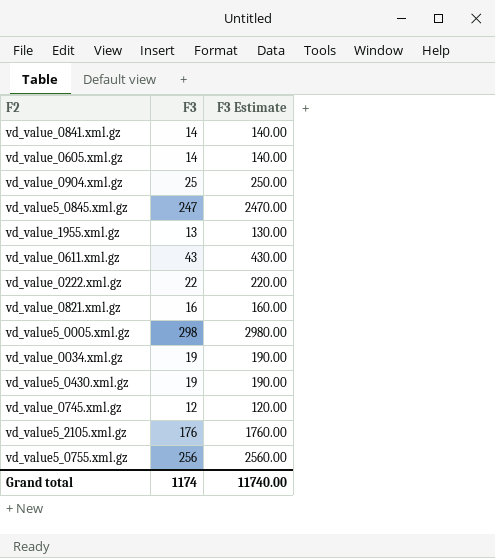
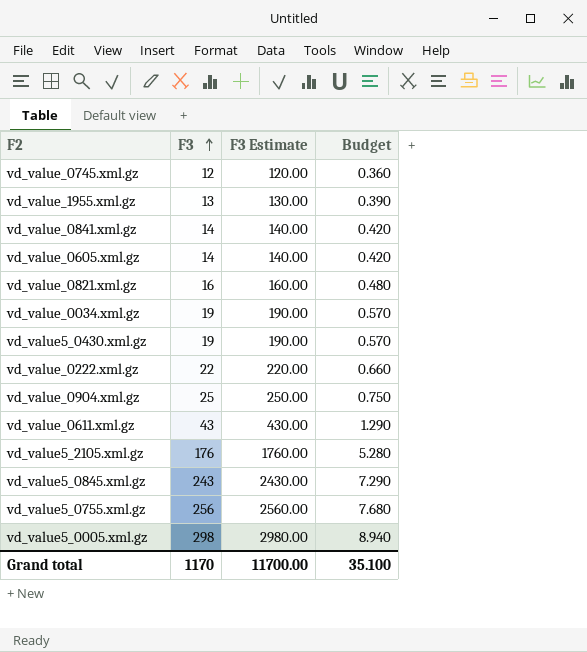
row order: none -> F3 ascending
column Budget | formula: none -> [F3] * 0.03
vd_value5_0845.xml.gz | F3: 247 -> 243
vd_value5_0845.xml.gz | F3 Estimate: 2470.00 -> 2430.00
Grand total | F3: 1174 -> 1170
Grand total | F3 Estimate: 11740.00 -> 11700.00

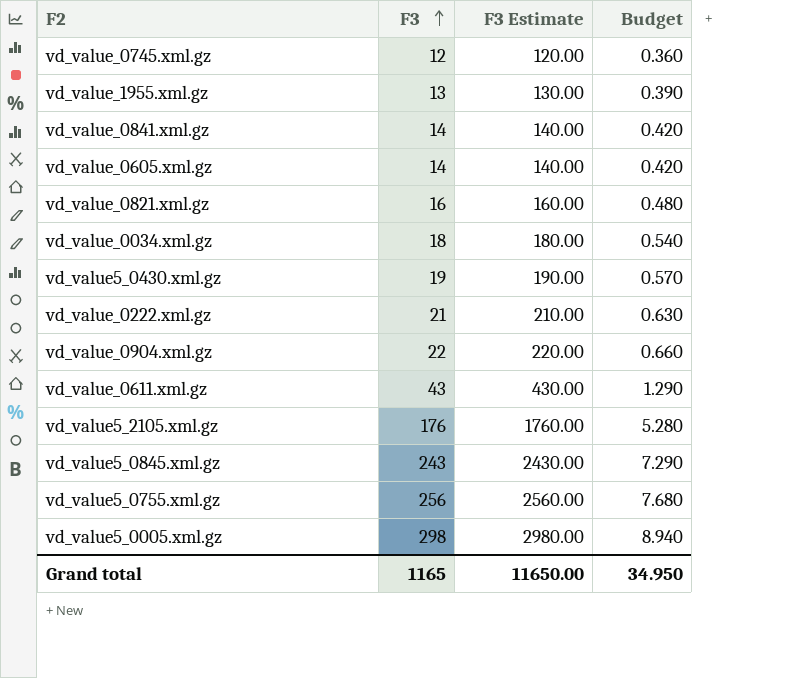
vd_value_0034.xml.gz | F3: 19 -> 18
vd_value_0034.xml.gz | F3 Estimate: 190.00 -> 180.00
vd_value_0034.xml.gz | Budget: 0.570 -> 0.540
vd_value_0222.xml.gz | F3: 22 -> 21
vd_value_0222.xml.gz | F3 Estimate: 220.00 -> 210.00
vd_value_0222.xml.gz | Budget: 0.660 -> 0.630
vd_value_0904.xml.gz | F3: 25 -> 22
vd_value_0904.xml.gz | F3 Estimate: 250.00 -> 220.00
vd_value_0904.xml.gz | Budget: 0.750 -> 0.660
Grand total | F3: 1170 -> 1165
Grand total | F3 Estimate: 11700.00 -> 11650.00
Grand total | Budget: 35.100 -> 34.950

